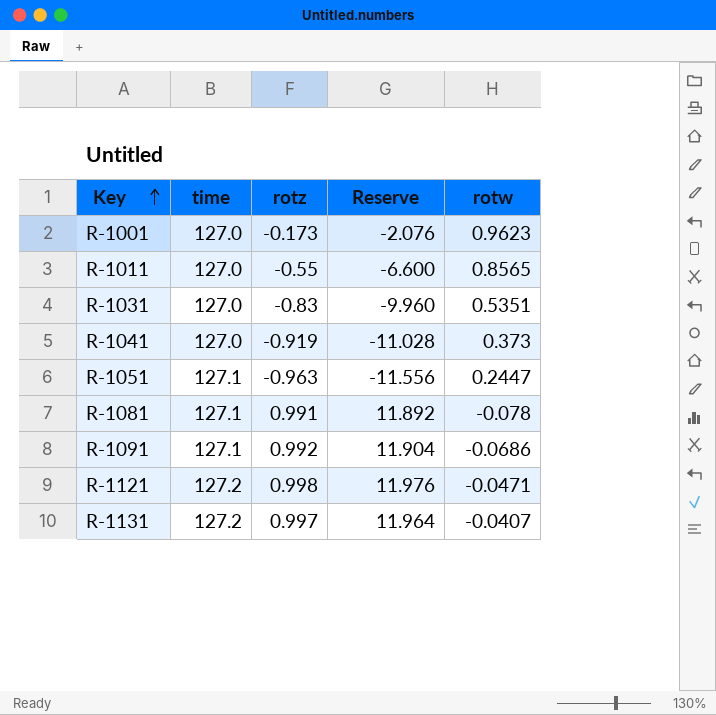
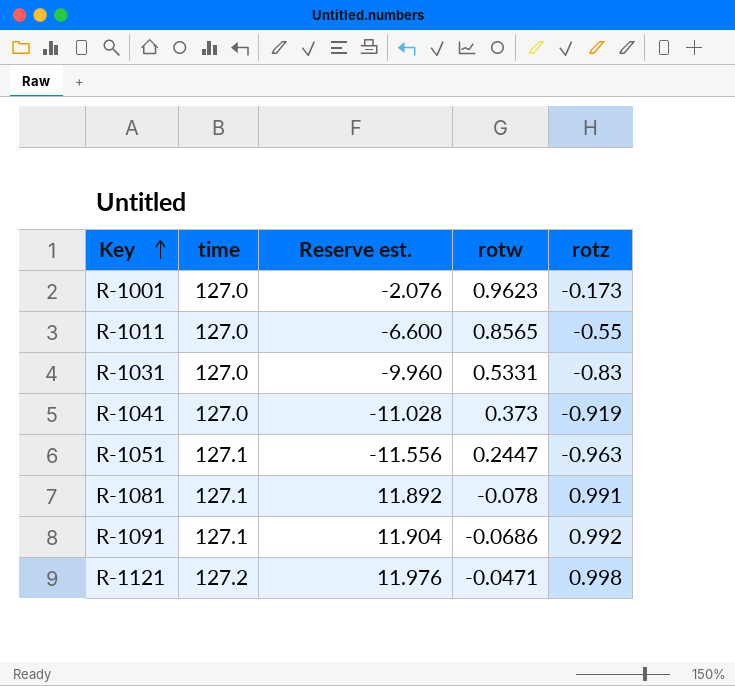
column name: Reserve -> Reserve est.
column rotz | position: 3 -> 5
row R-1131: 127.2 | 0.997 | 11.964 | -0.0407 -> none
R-1031 | rotw: 0.5351 -> 0.5331

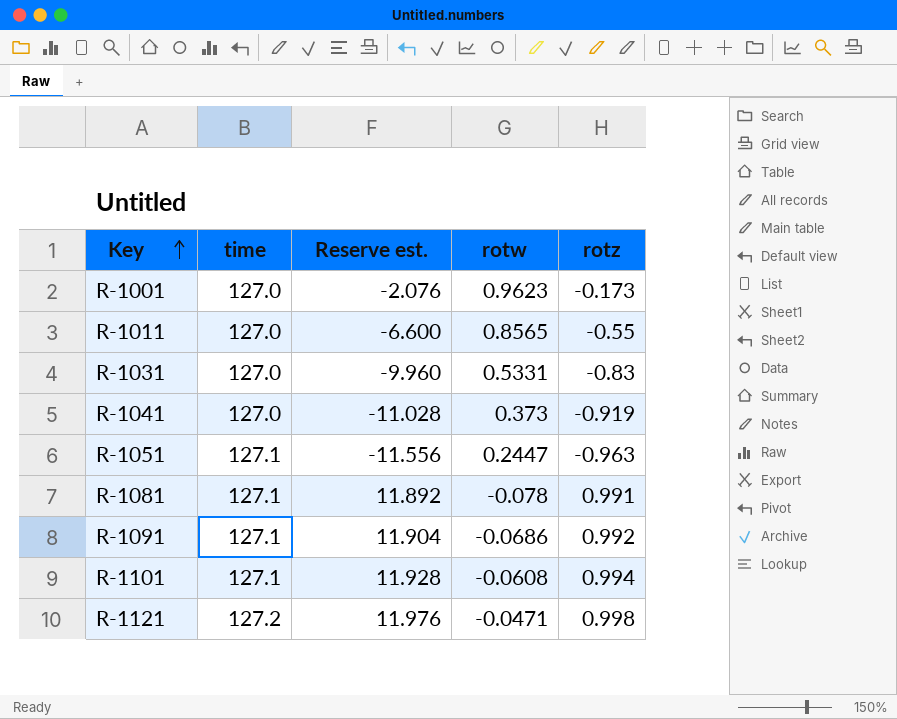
row R-1101: none -> 127.1 | 11.928 | -0.0608 | 0.994

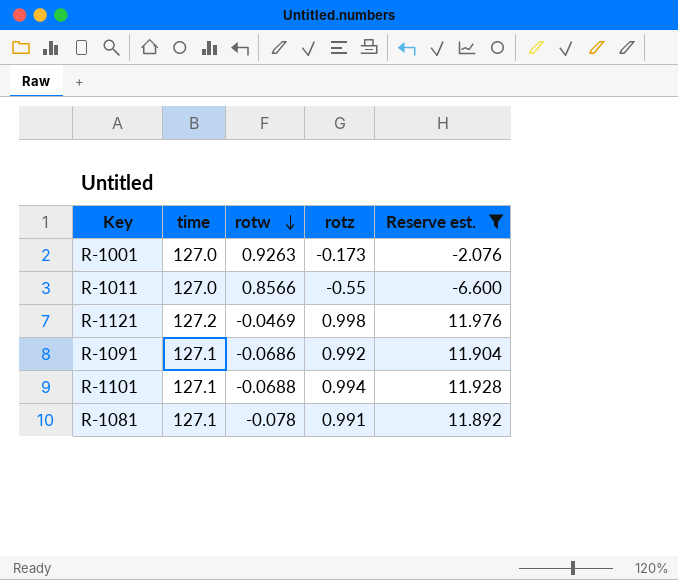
filter: none -> Reserve est. >= -6.600
row order: Key ascending -> rotw descending
column Reserve est. | position: 3 -> 5
R-1001 | rotw: 0.9623 -> 0.9263
R-1011 | rotw: 0.8565 -> 0.8566
R-1121 | rotw: -0.0471 -> -0.0469
R-1101 | rotw: -0.0608 -> -0.0688

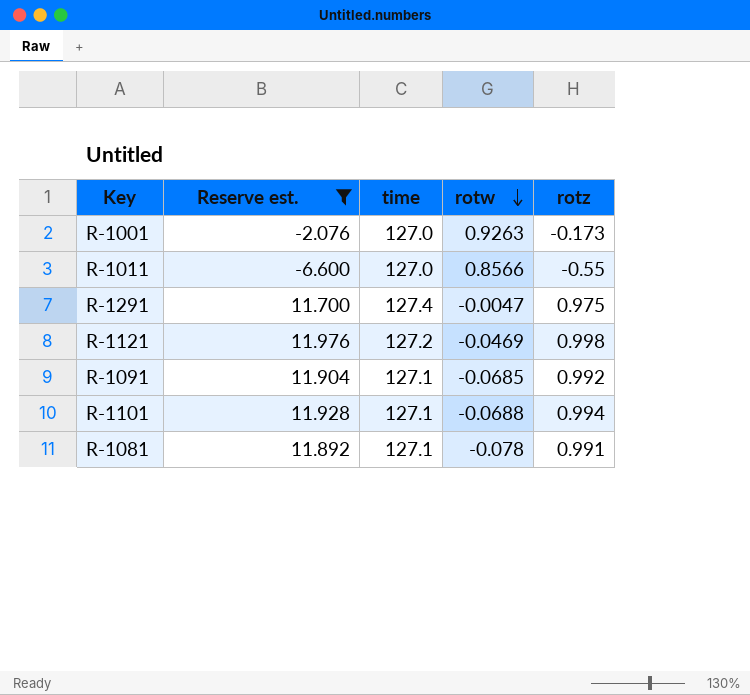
column Reserve est. | position: 5 -> 2
row R-1291: none -> 11.700 | 127.4 | -0.0047 | 0.975
R-1091 | rotw: -0.0686 -> -0.0685

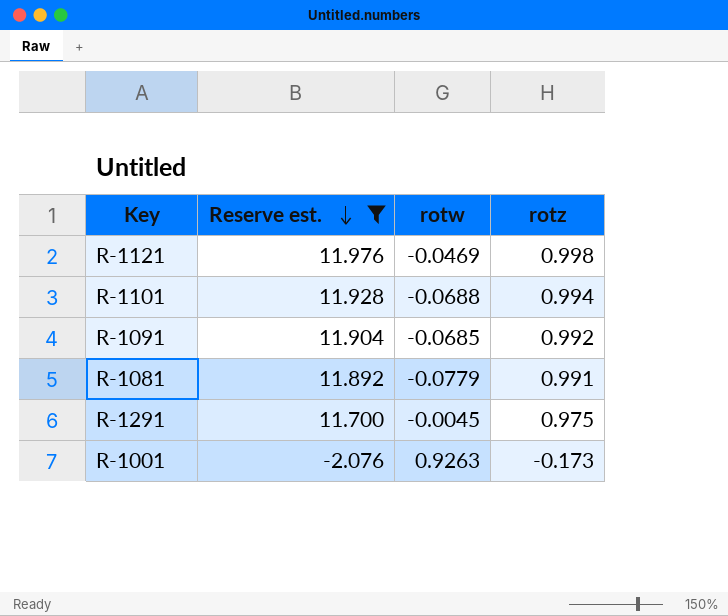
row order: rotw descending -> Reserve est. descending
column time | position: 3 -> none
row R-1011: -6.600 | 127.0 | 0.8566 | -0.55 -> none
R-1081 | rotw: -0.078 -> -0.0779
R-1291 | rotw: -0.0047 -> -0.0045

